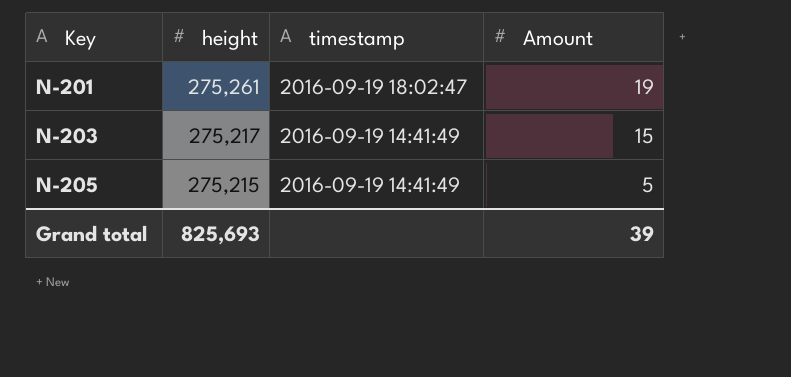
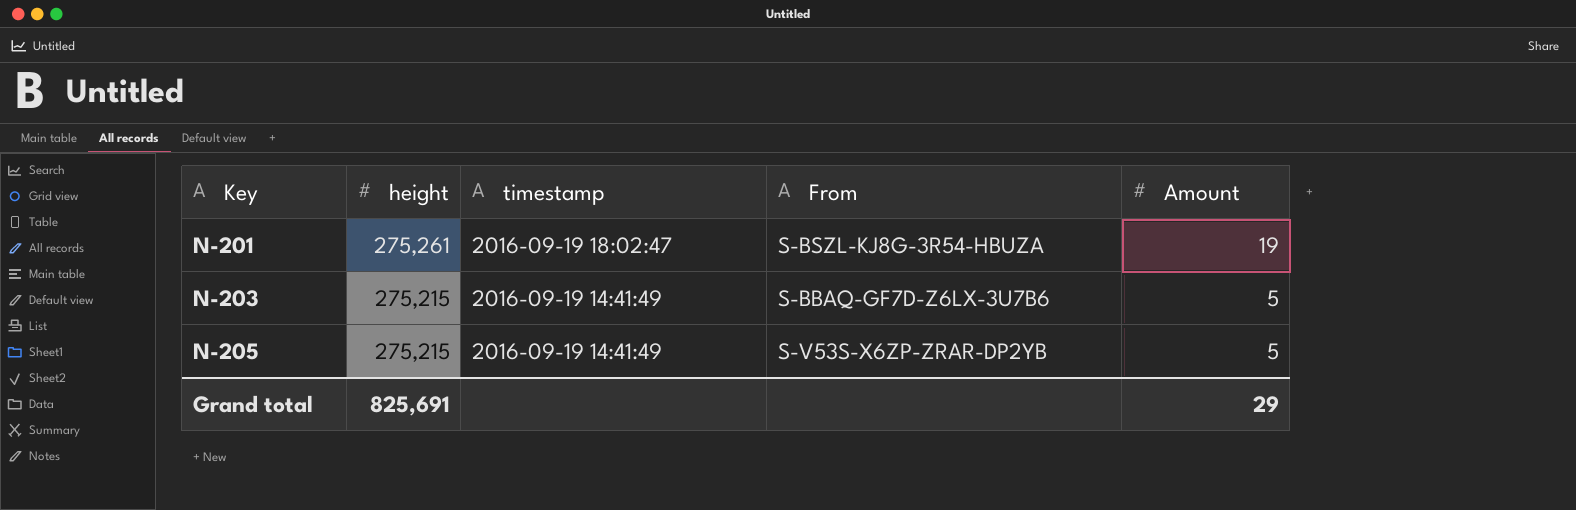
column From | position: none -> 4
N-203 | height: 275,217 -> 275,215
N-203 | Amount: 15 -> 5
Grand total | height: 825,693 -> 825,691
Grand total | Amount: 39 -> 29

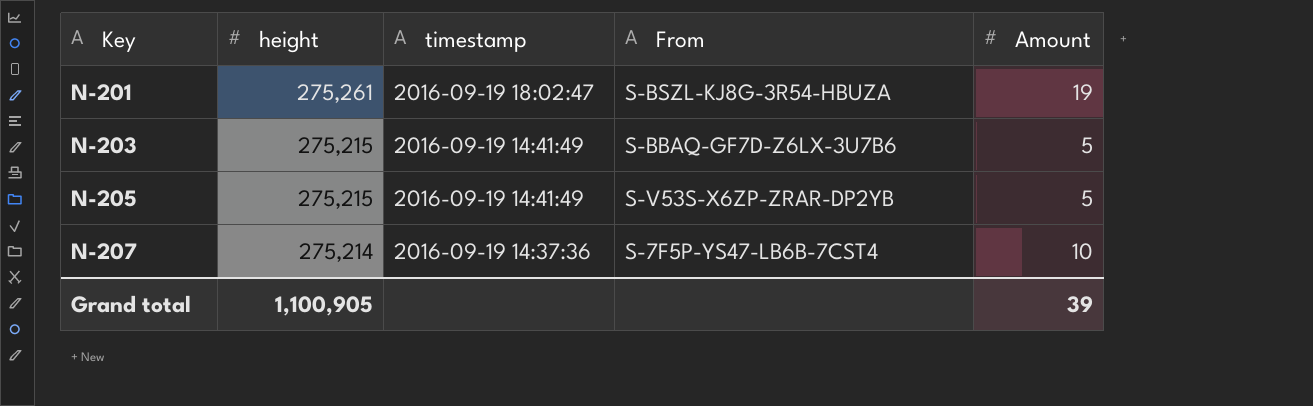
row N-207: none -> 275,214 | 2016-09-19 14:37:36 | S-7F5P-YS47-LB6B-7CST4 | 10
Grand total | height: 825,691 -> 1,100,905
Grand total | Amount: 29 -> 39

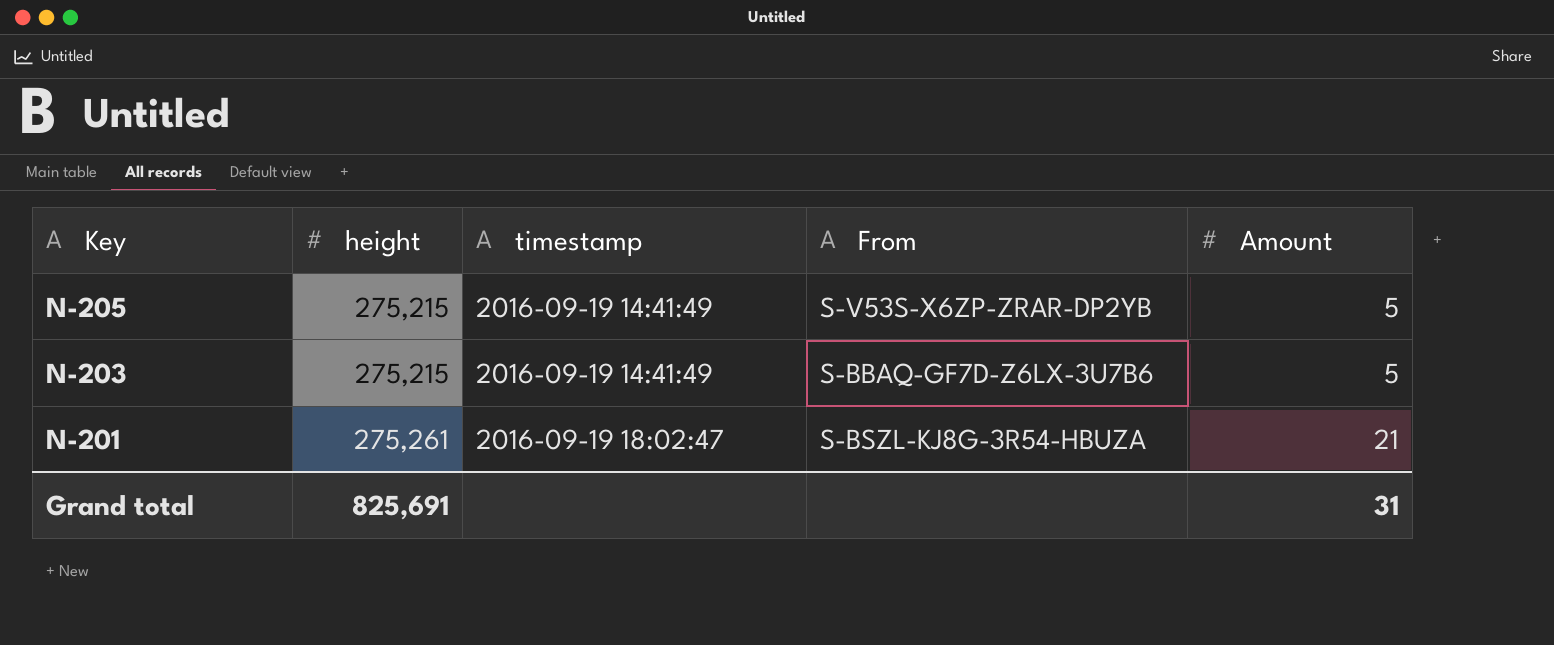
row order: Key ascending -> Key descending
row N-207: 275,214 | 2016-09-19 14:37:36 | S-7F5P-YS47-LB6B-7CST4 | 10 -> none
N-201 | Amount: 19 -> 21
Grand total | height: 1,100,905 -> 825,691
Grand total | Amount: 39 -> 31

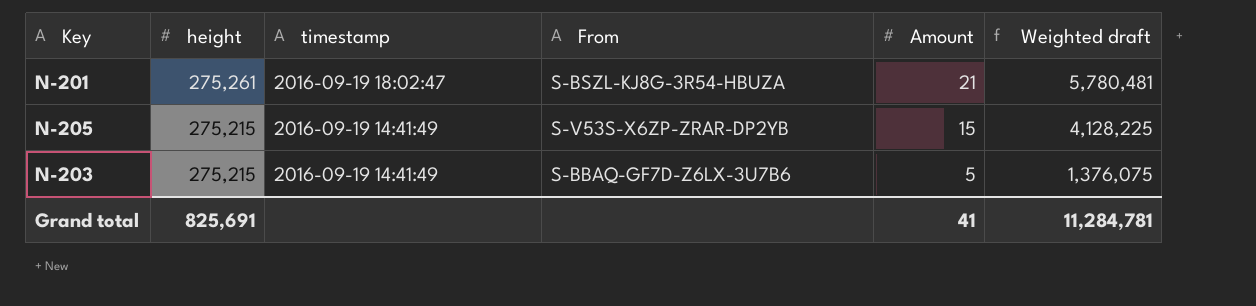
row order: Key descending -> height descending
column Weighted draft | formula: none -> [height] * [Amount]
N-205 | Amount: 5 -> 15
Grand total | Amount: 31 -> 41

